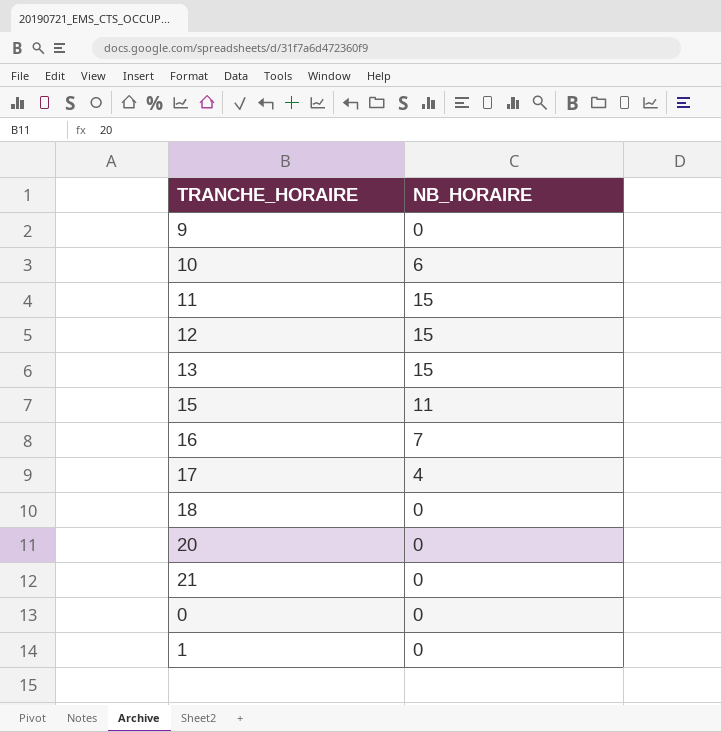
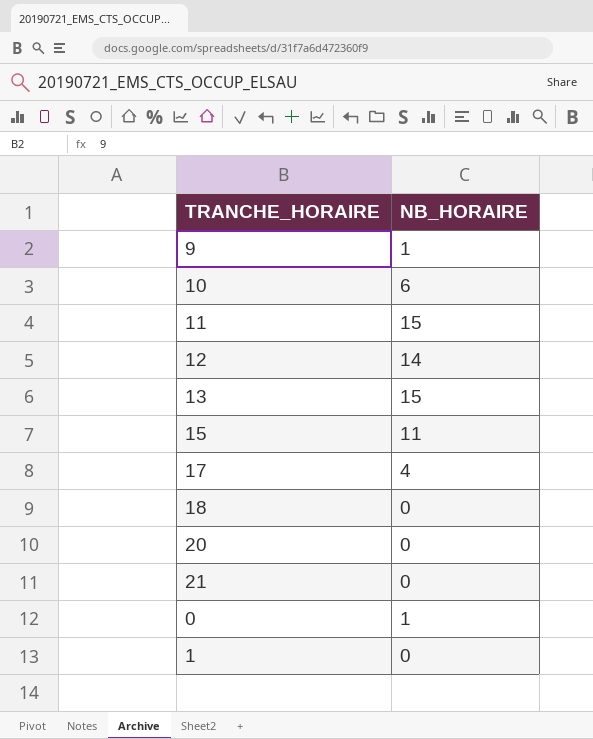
row 16: 7 -> none
9 | NB_HORAIRE: 0 -> 1
12 | NB_HORAIRE: 15 -> 14
0 | NB_HORAIRE: 0 -> 1

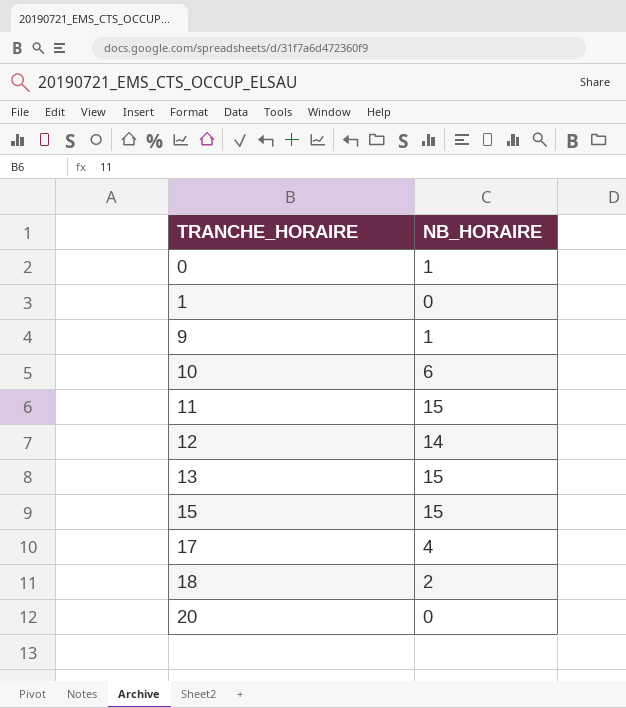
row order: none -> TRANCHE_HORAIRE ascending
row 21: 0 -> none
15 | NB_HORAIRE: 11 -> 15
18 | NB_HORAIRE: 0 -> 2

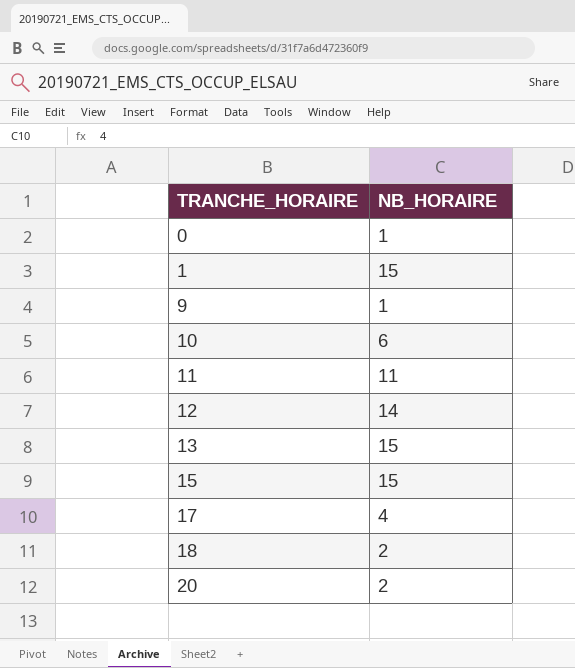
1 | NB_HORAIRE: 0 -> 15
11 | NB_HORAIRE: 15 -> 11
20 | NB_HORAIRE: 0 -> 2

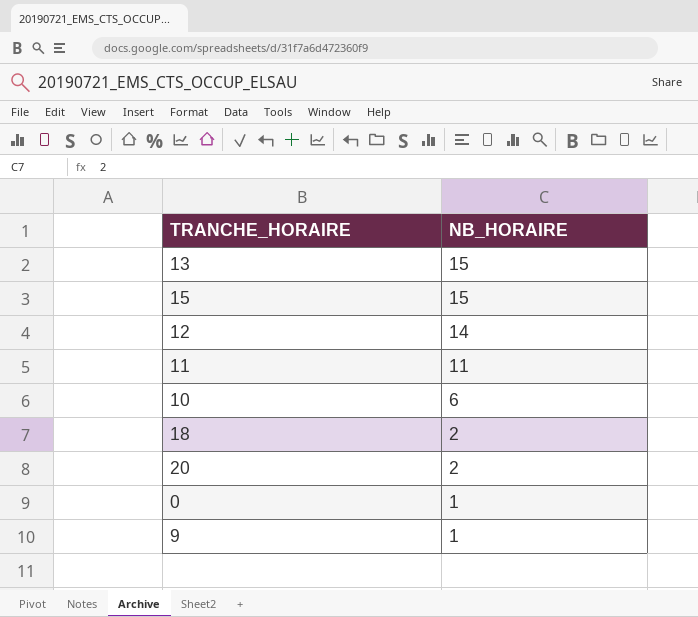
row order: TRANCHE_HORAIRE ascending -> NB_HORAIRE descending
row 1: 15 -> none
row 17: 4 -> none

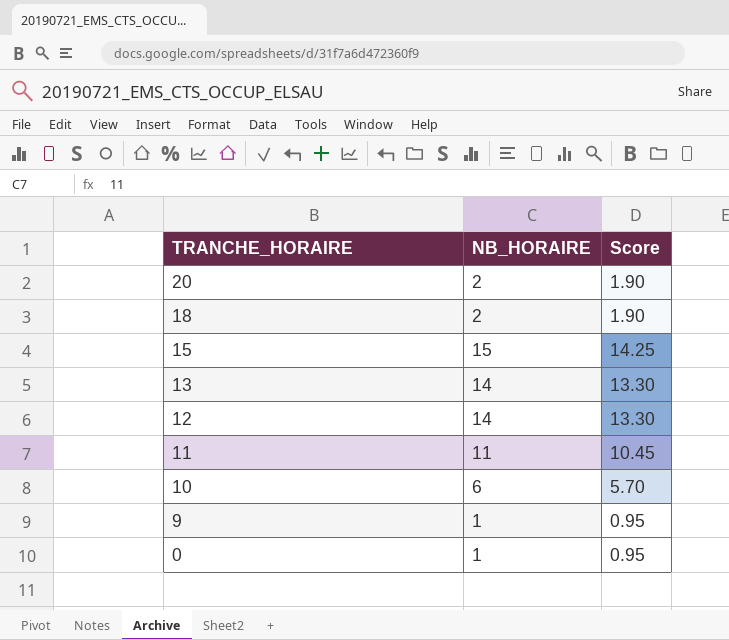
row order: NB_HORAIRE descending -> TRANCHE_HORAIRE descending
column Score | formula: none -> [NB_HORAIRE] * 0.95
13 | NB_HORAIRE: 15 -> 14

